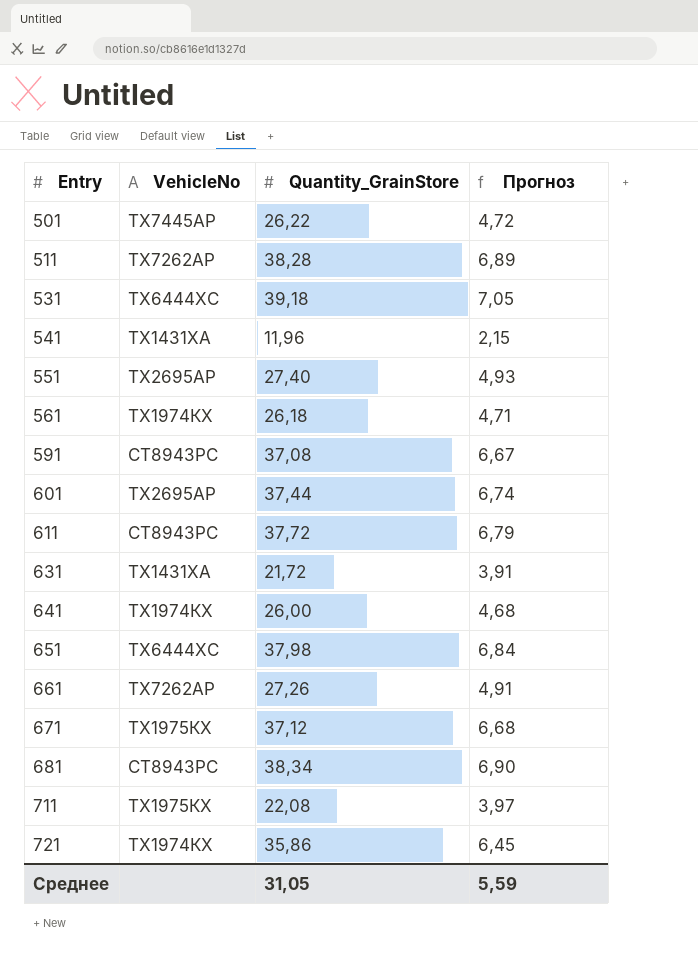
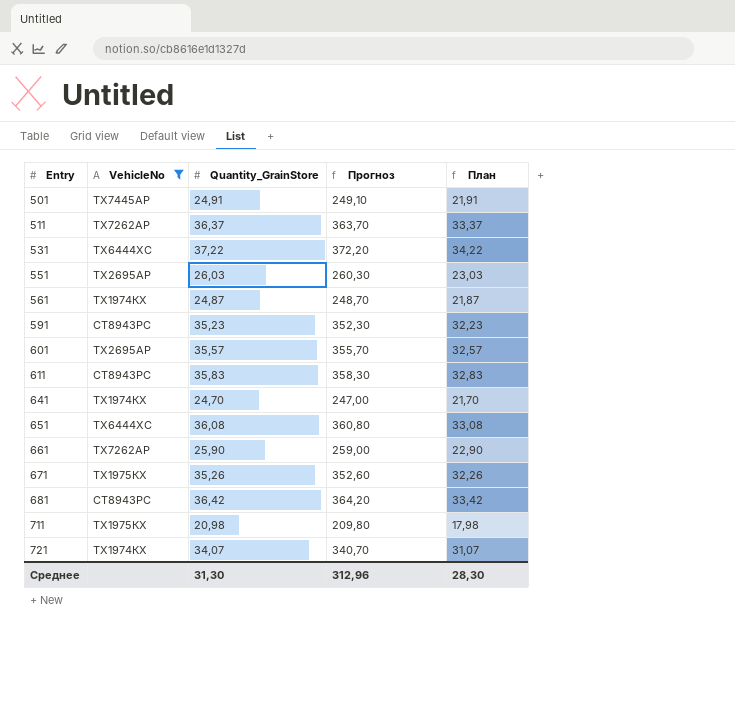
filter: none -> VehicleNo != ТХ1431ХА
column Прогноз | formula: [Quantity_GrainStore] * 0,18 -> [Quantity_GrainStore] * 10
column План | formula: none -> [Quantity_GrainStore] - 3
501 | Quantity_GrainStore: 26,22 -> 24,91
511 | Quantity_GrainStore: 38,28 -> 36,37
531 | Quantity_GrainStore: 39,18 -> 37,22
551 | Quantity_GrainStore: 27,40 -> 26,03
561 | Quantity_GrainStore: 26,18 -> 24,87
591 | Quantity_GrainStore: 37,08 -> 35,23
601 | Quantity_GrainStore: 37,44 -> 35,57
611 | Quantity_GrainStore: 37,72 -> 35,83
641 | Quantity_GrainStore: 26,00 -> 24,70
651 | Quantity_GrainStore: 37,98 -> 36,08
661 | Quantity_GrainStore: 27,26 -> 25,90
671 | Quantity_GrainStore: 37,12 -> 35,26
681 | Quantity_GrainStore: 38,34 -> 36,42
711 | Quantity_GrainStore: 22,08 -> 20,98
721 | Quantity_GrainStore: 35,86 -> 34,07
Среднее | Quantity_GrainStore: 31,05 -> 31,30
Среднее | Прогноз: 5,59 -> 312,96

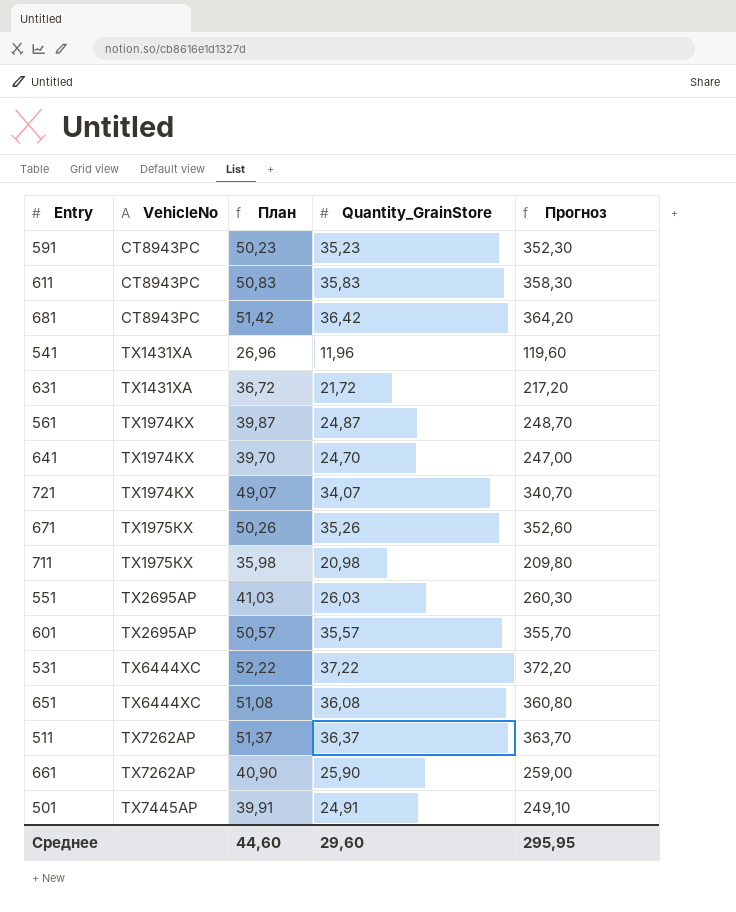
filter: VehicleNo != ТХ1431ХА -> none
row order: Entry ascending -> VehicleNo ascending
column План | formula: [Quantity_GrainStore] - 3 -> [Quantity_GrainStore] + 15
column План | position: 5 -> 3
Среднее | План: 28,30 -> 44,60
Среднее | Quantity_GrainStore: 31,30 -> 29,60
Среднее | Прогноз: 312,96 -> 295,95

